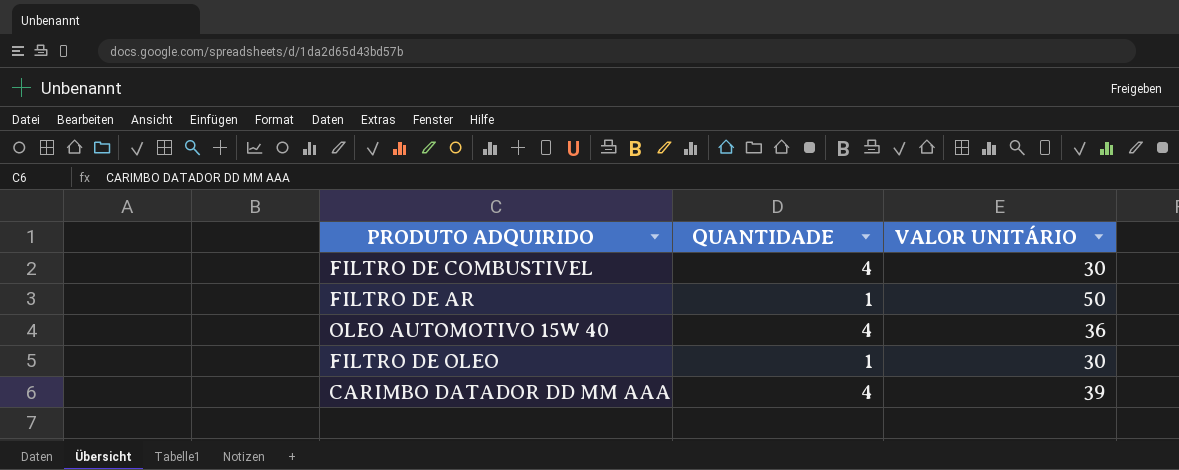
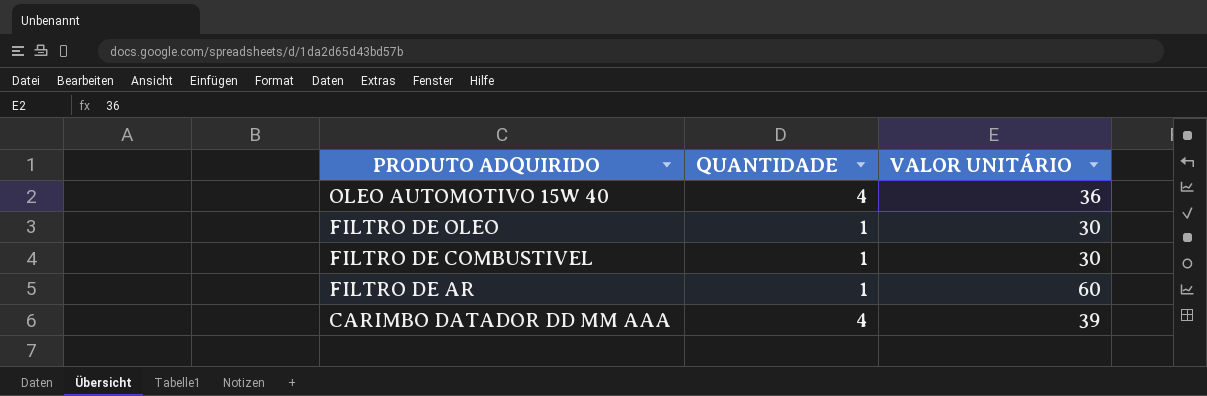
row order: none -> PRODUTO ADQUIRIDO descending
FILTRO DE COMBUSTIVEL | QUANTIDADE: 4 -> 1
FILTRO DE AR | VALOR UNITÁRIO: 50 -> 60

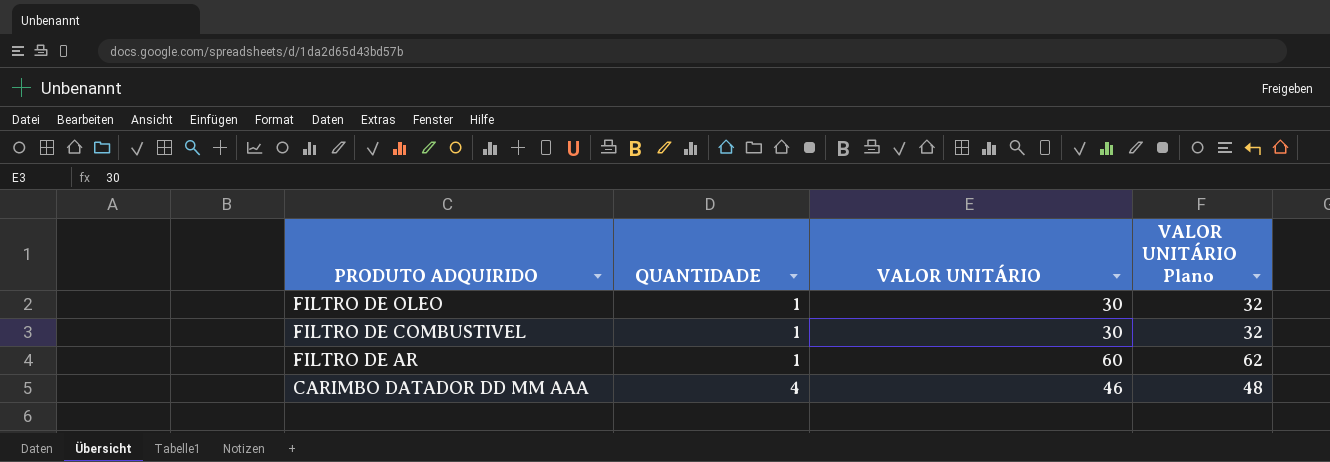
column VALOR UNITÁRIO Plano | formula: none -> [VALOR UNITÁRIO] + 2
row OLEO AUTOMOTIVO 15W 40: 4 | 36 -> none
CARIMBO DATADOR DD MM AAA | VALOR UNITÁRIO: 39 -> 46

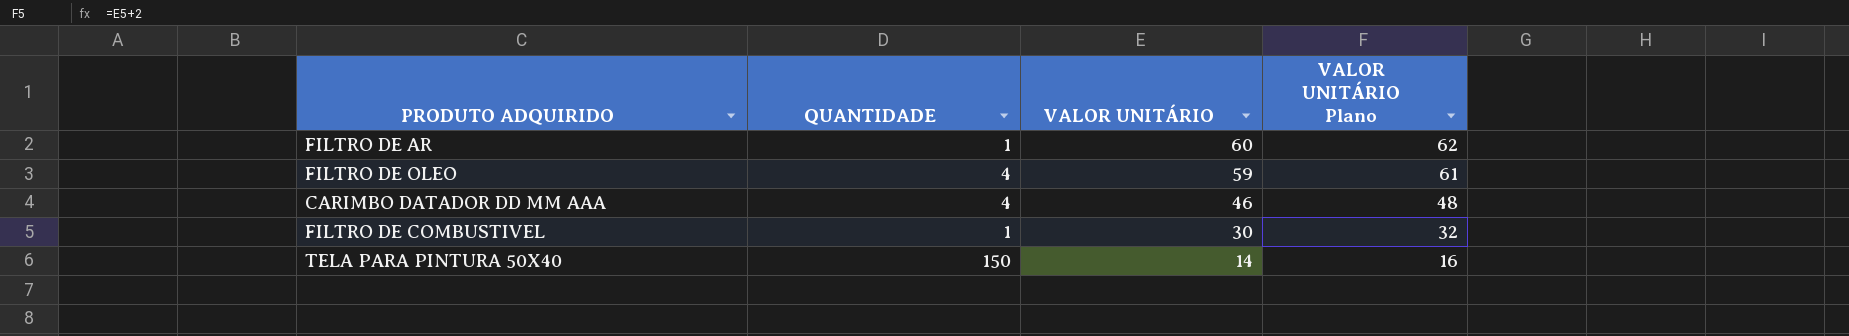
row order: PRODUTO ADQUIRIDO descending -> VALOR UNITÁRIO descending
FILTRO DE OLEO | QUANTIDADE: 1 -> 4
FILTRO DE OLEO | VALOR UNITÁRIO: 30 -> 59
FILTRO DE OLEO | VALOR UNITÁRIO Plano: 32 -> 61
row TELA PARA PINTURA 50X40: none -> 150 | 14 | 16

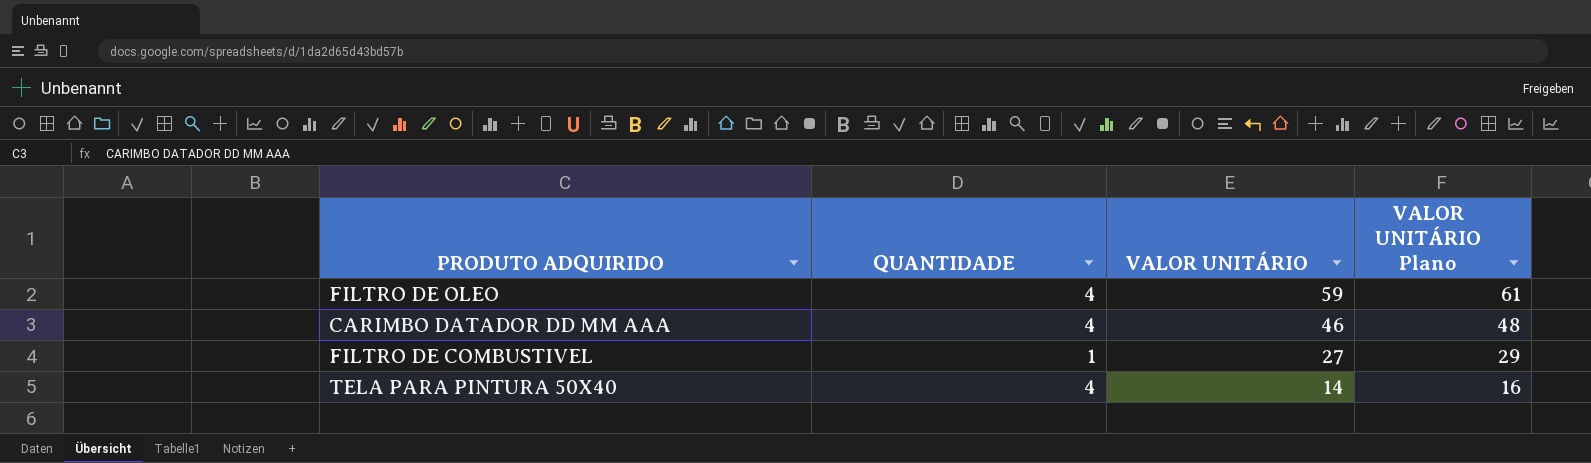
row FILTRO DE AR: 1 | 60 | 62 -> none
FILTRO DE COMBUSTIVEL | VALOR UNITÁRIO: 30 -> 27
FILTRO DE COMBUSTIVEL | VALOR UNITÁRIO Plano: 32 -> 29
TELA PARA PINTURA 50X40 | QUANTIDADE: 150 -> 4

